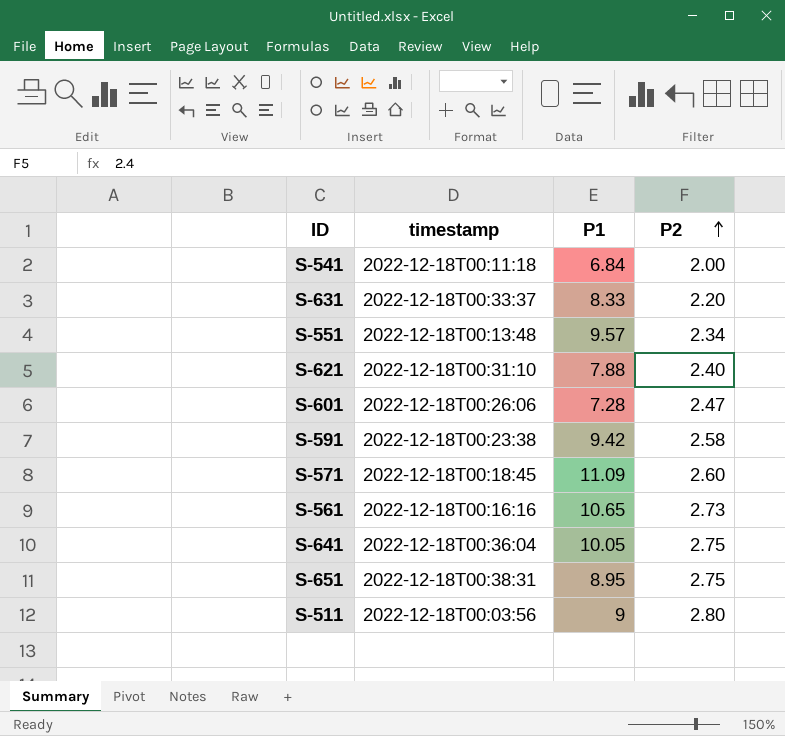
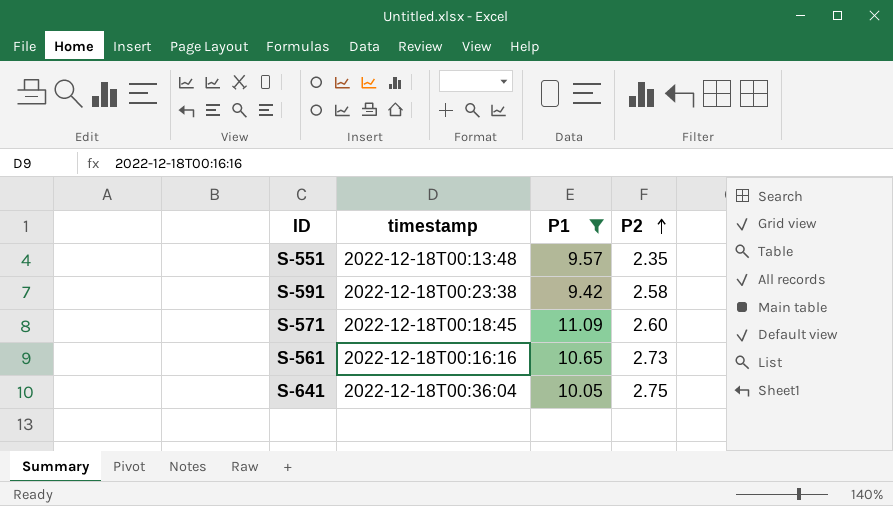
filter: none -> P1 >= 9.42
S-551 | P2: 2.34 -> 2.35

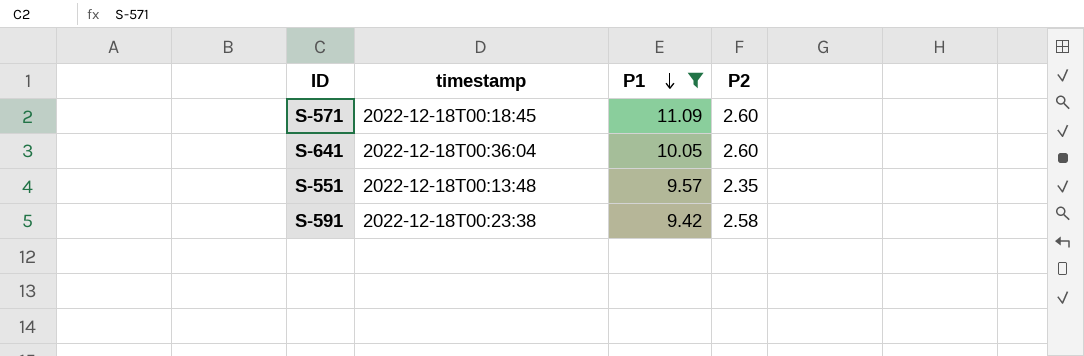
row order: P2 ascending -> P1 descending
row S-561: 2022-12-18T00:16:16 | 10.65 | 2.73 -> none
S-641 | P2: 2.75 -> 2.60

